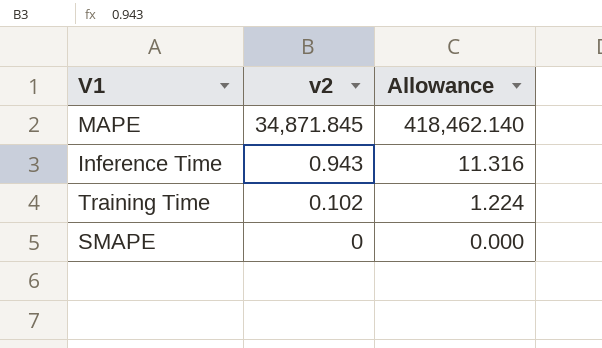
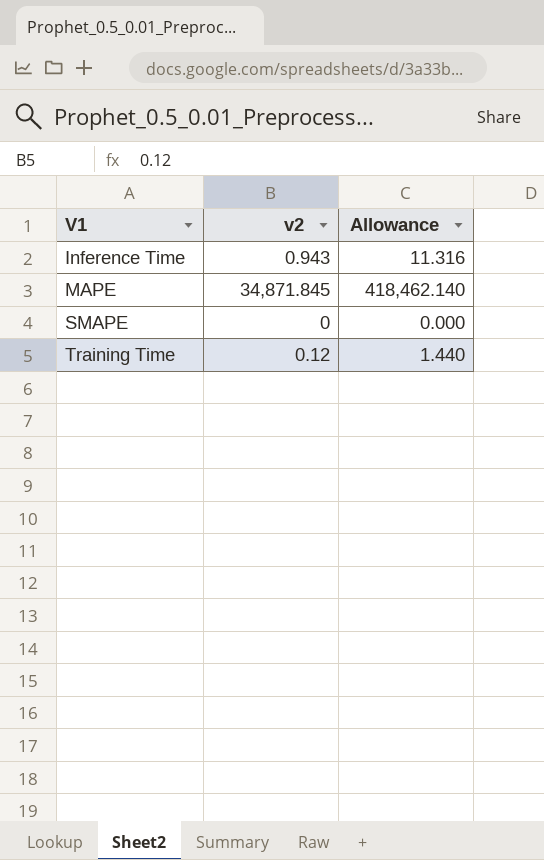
row order: v2 descending -> V1 ascending
Training Time | v2: 0.102 -> 0.12
Training Time | Allowance: 1.224 -> 1.440

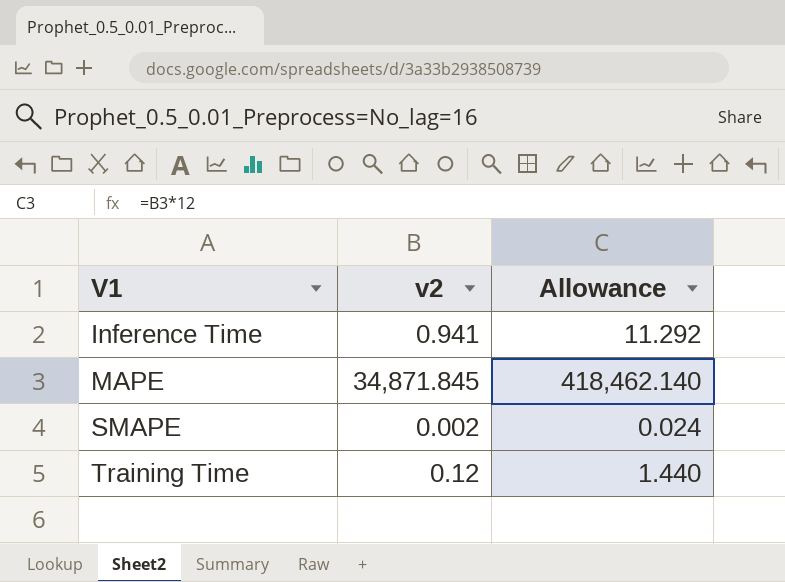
Inference Time | v2: 0.943 -> 0.941
Inference Time | Allowance: 11.316 -> 11.292
SMAPE | v2: 0 -> 0.002
SMAPE | Allowance: 0.000 -> 0.024

